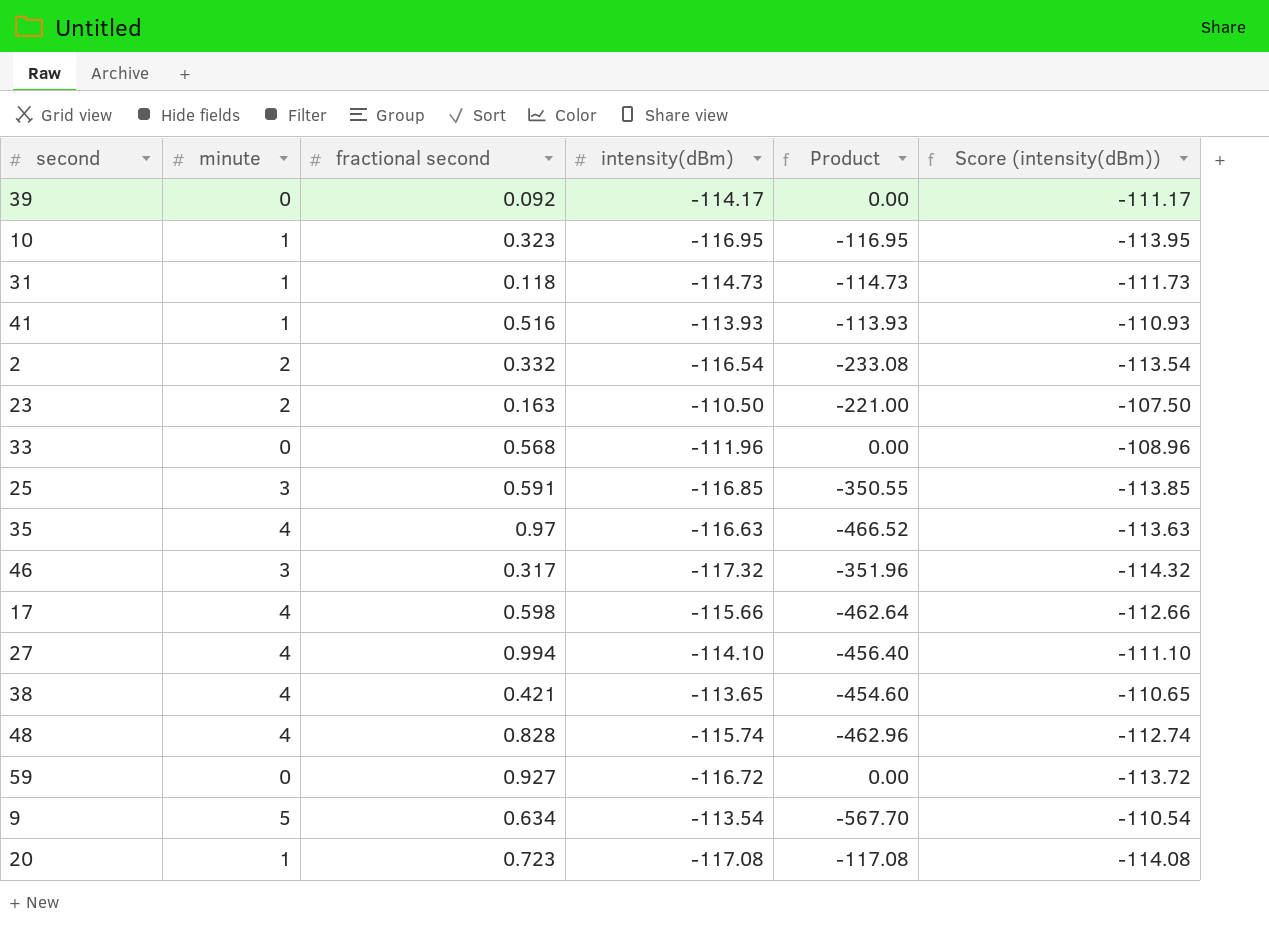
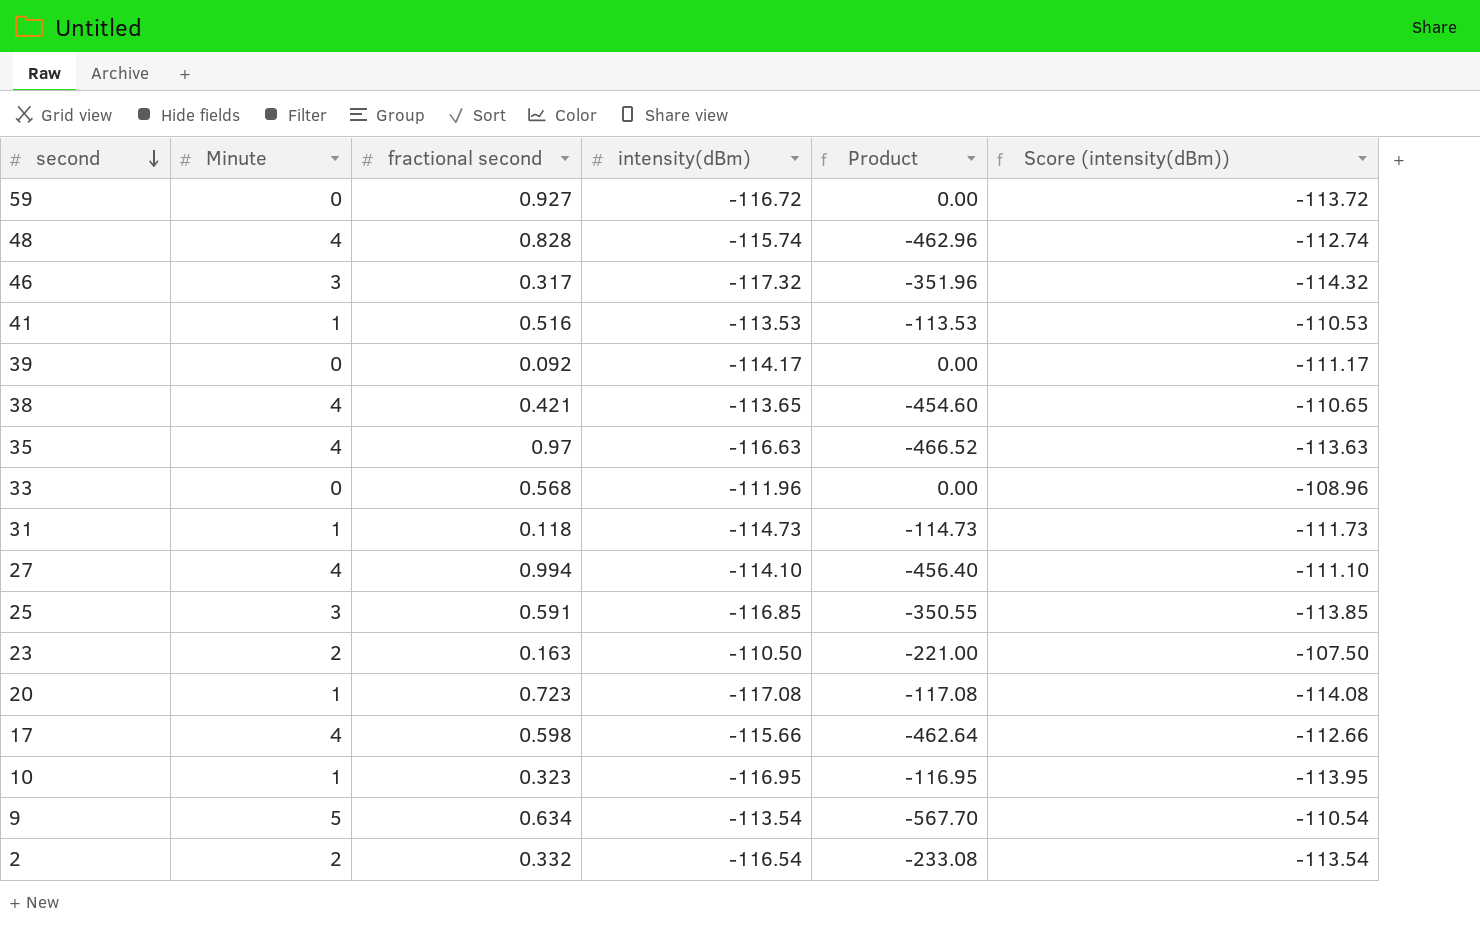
row order: none -> second descending
column name: minute -> Minute
41 | intensity(dBm): -113.93 -> -113.53
41 | Product: -113.93 -> -113.53
41 | Score (intensity(dBm)): -110.93 -> -110.53

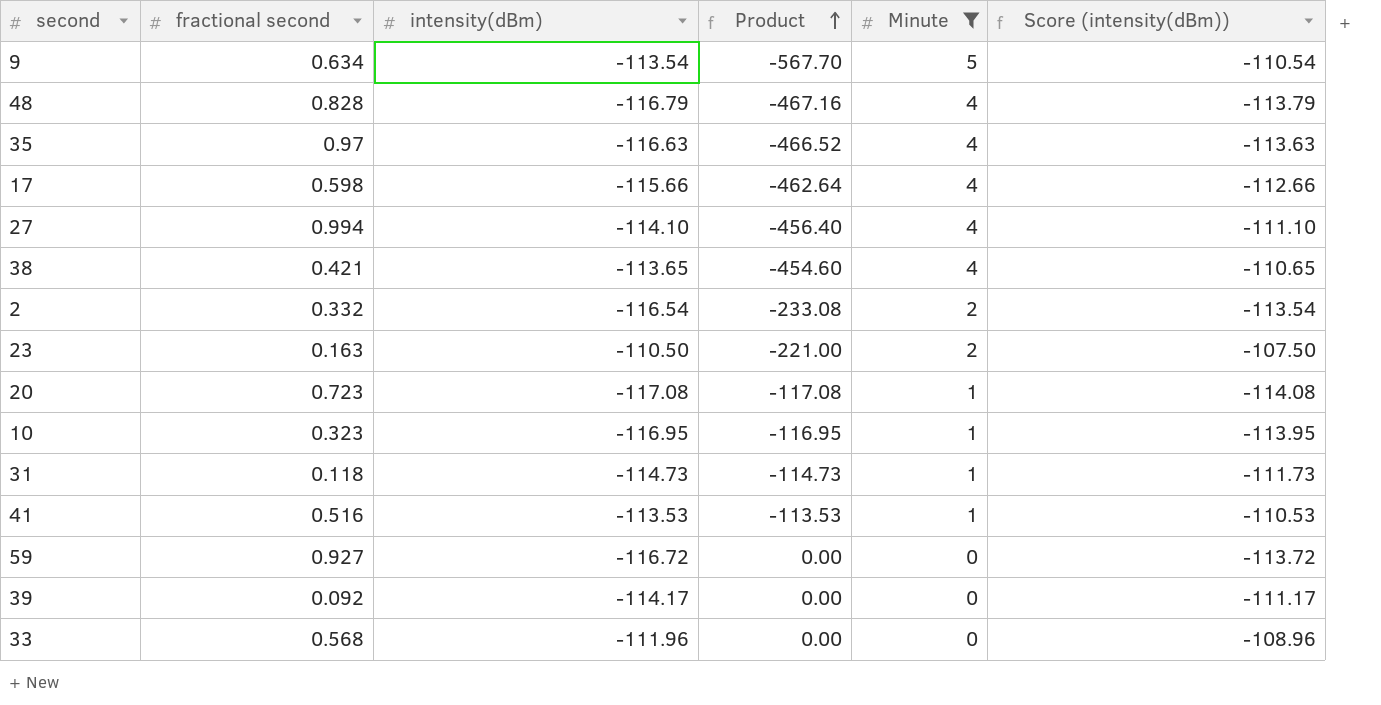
filter: none -> Minute != 3
row order: second descending -> Product ascending
column Minute | position: 2 -> 5
48 | intensity(dBm): -115.74 -> -116.79
48 | Product: -462.96 -> -467.16
48 | Score (intensity(dBm)): -112.74 -> -113.79

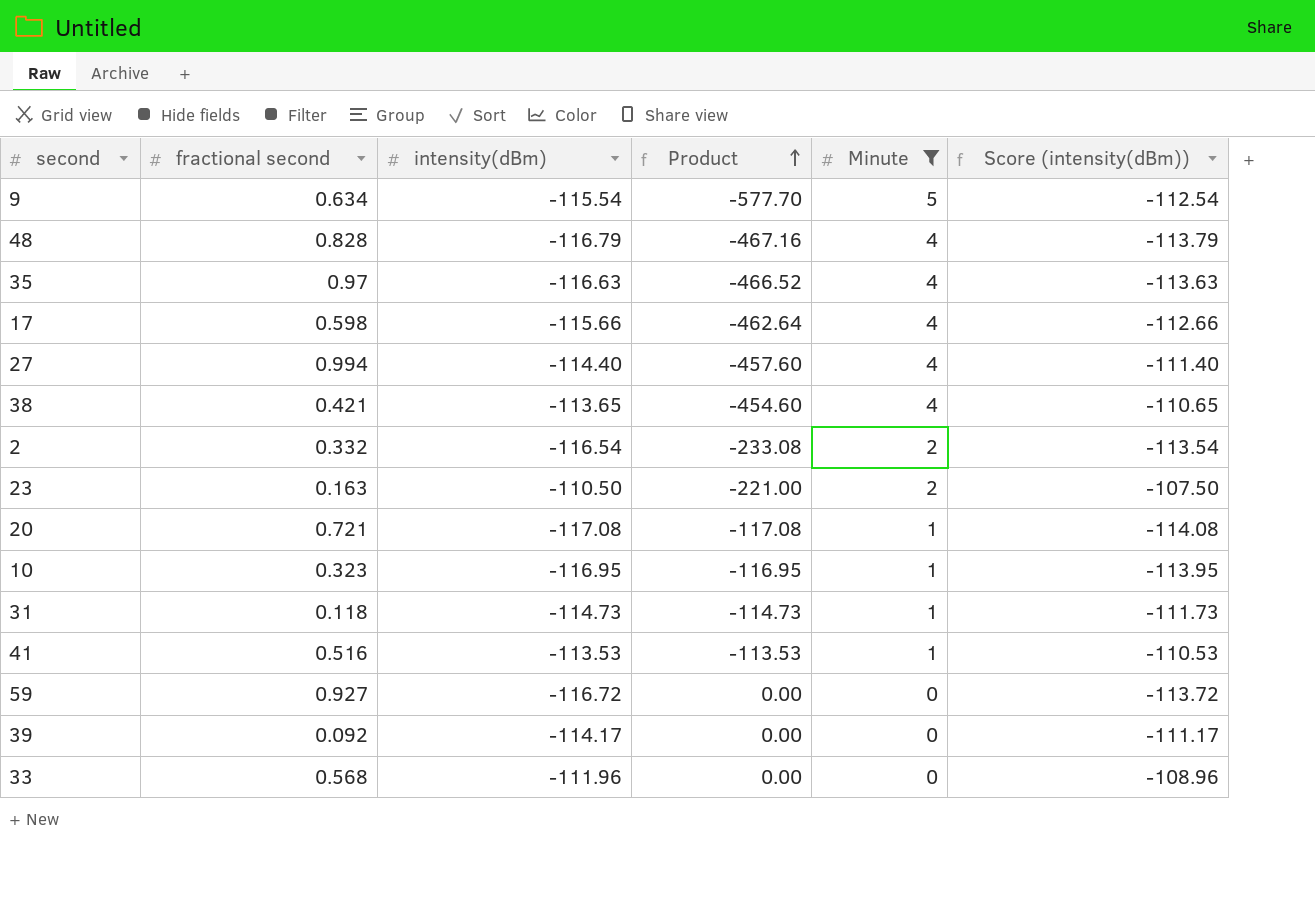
9 | intensity(dBm): -113.54 -> -115.54
9 | Product: -567.70 -> -577.70
9 | Score (intensity(dBm)): -110.54 -> -112.54
27 | intensity(dBm): -114.10 -> -114.40
27 | Product: -456.40 -> -457.60
27 | Score (intensity(dBm)): -111.10 -> -111.40
20 | fractional second: 0.723 -> 0.721

